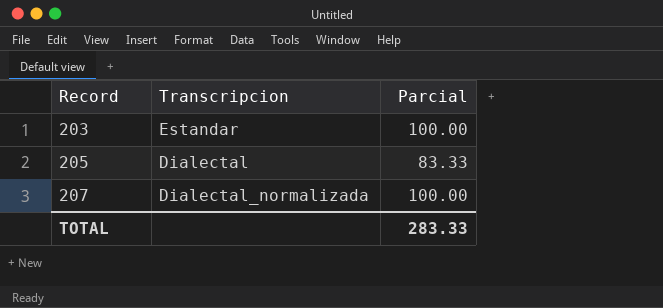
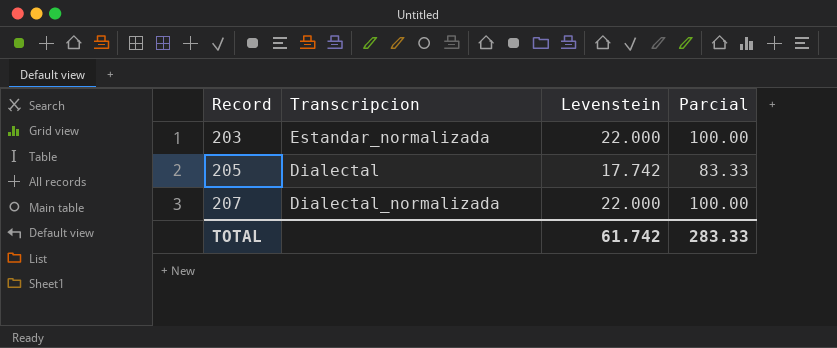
column Levenstein | position: none -> 3
203 | Transcripcion: Estandar -> Estandar_normalizada

